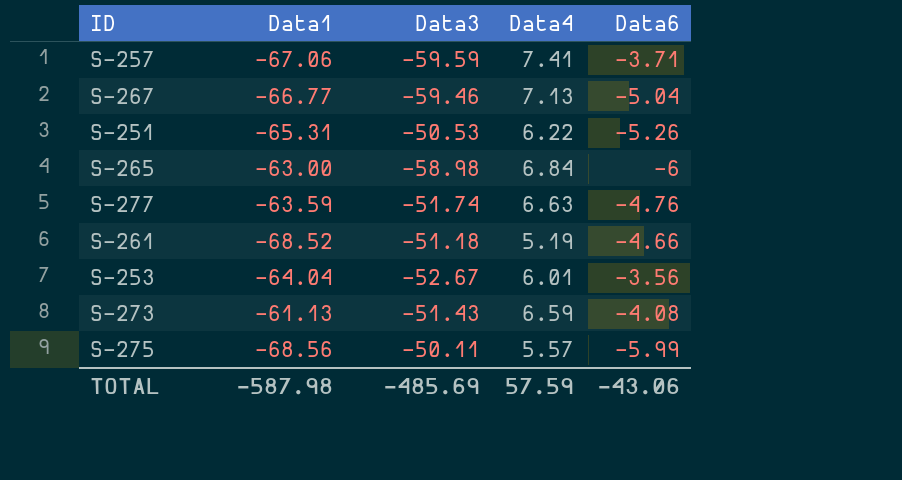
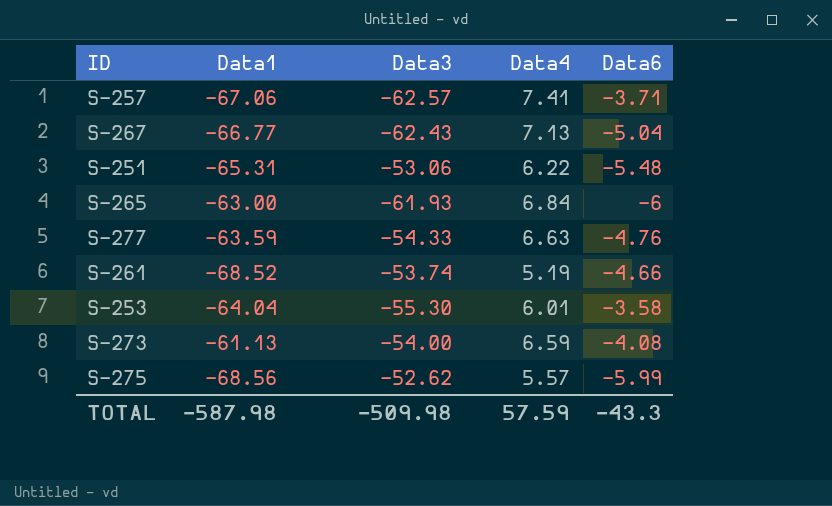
S-257 | Data3: -59.59 -> -62.57
S-267 | Data3: -59.46 -> -62.43
S-251 | Data3: -50.53 -> -53.06
S-251 | Data6: -5.26 -> -5.48
S-265 | Data3: -58.98 -> -61.93
S-277 | Data3: -51.74 -> -54.33
S-261 | Data3: -51.18 -> -53.74
S-253 | Data3: -52.67 -> -55.30
S-253 | Data6: -3.56 -> -3.58
S-273 | Data3: -51.43 -> -54.00
S-275 | Data3: -50.11 -> -52.62
TOTAL | Data3: -485.69 -> -509.98
TOTAL | Data6: -43.06 -> -43.3

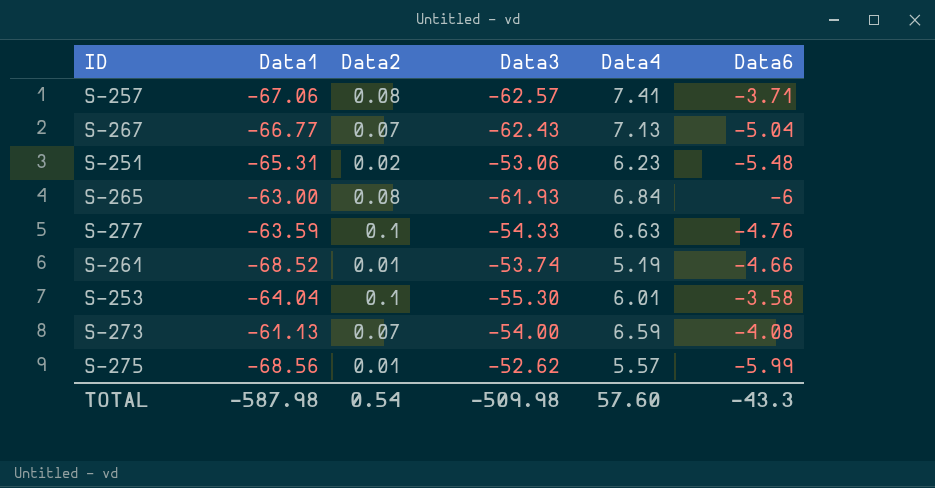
column Data2 | position: none -> 3
S-251 | Data4: 6.22 -> 6.23
TOTAL | Data4: 57.59 -> 57.60

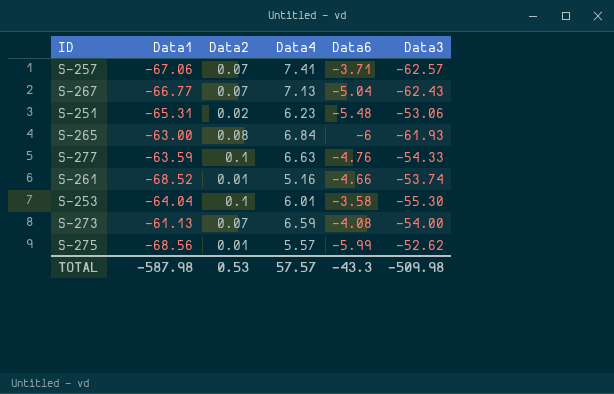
column Data3 | position: 4 -> 6
S-257 | Data2: 0.08 -> 0.07
S-261 | Data4: 5.19 -> 5.16
TOTAL | Data2: 0.54 -> 0.53
TOTAL | Data4: 57.60 -> 57.57

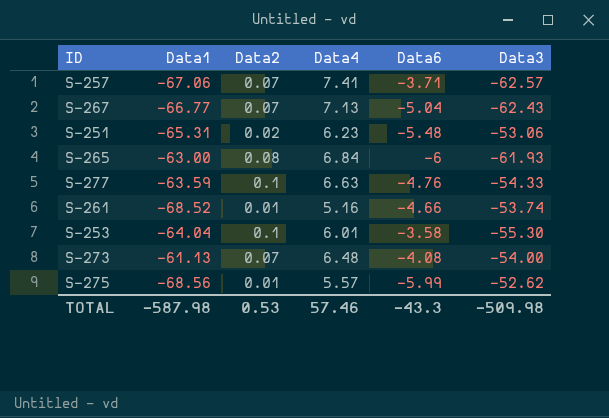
S-273 | Data4: 6.59 -> 6.48
TOTAL | Data4: 57.57 -> 57.46

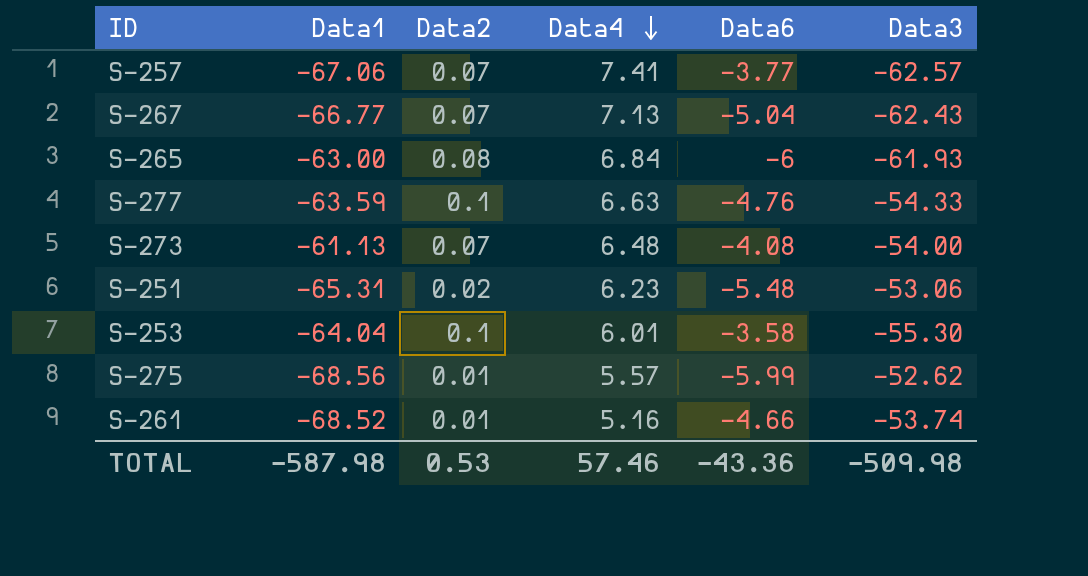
row order: none -> Data4 descending
S-257 | Data6: -3.71 -> -3.77
TOTAL | Data6: -43.3 -> -43.36

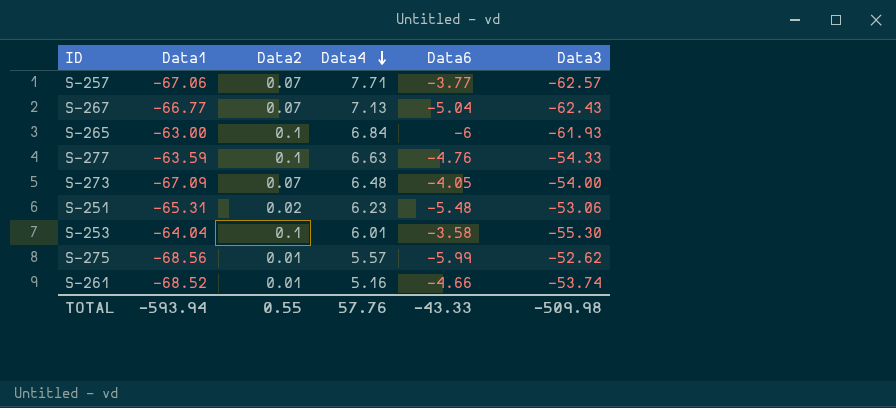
S-257 | Data4: 7.41 -> 7.71
S-265 | Data2: 0.08 -> 0.1
S-273 | Data1: -61.13 -> -67.09
S-273 | Data6: -4.08 -> -4.05
TOTAL | Data1: -587.98 -> -593.94
TOTAL | Data2: 0.53 -> 0.55
TOTAL | Data4: 57.46 -> 57.76
TOTAL | Data6: -43.36 -> -43.33

